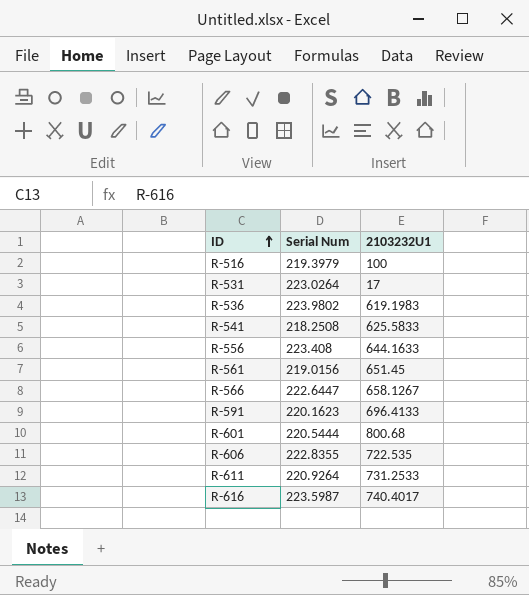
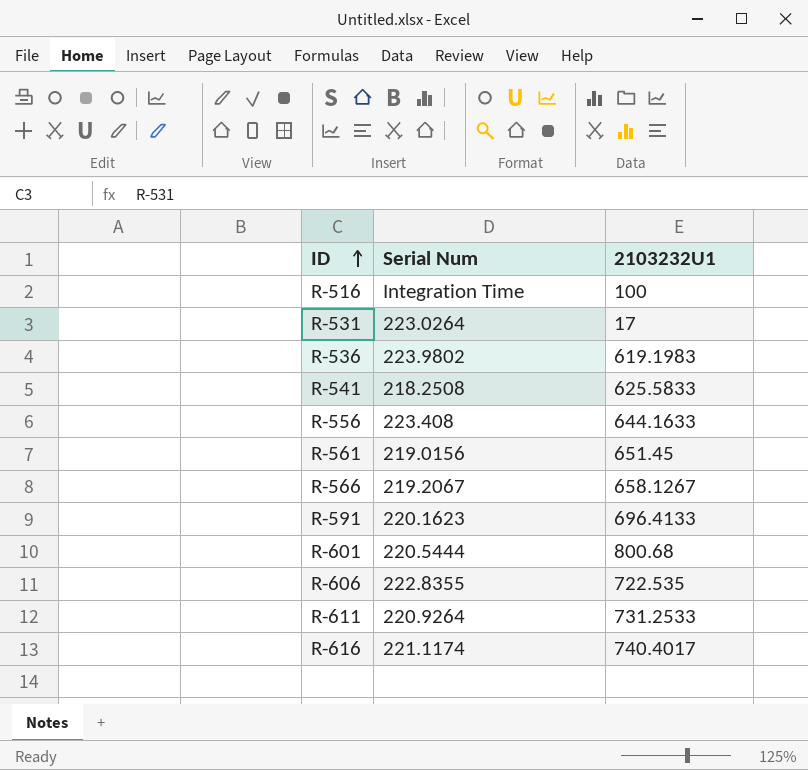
R-516 | Serial Num: 219.3979 -> Integration Time
R-566 | Serial Num: 222.6447 -> 219.2067
R-616 | Serial Num: 223.5987 -> 221.1174

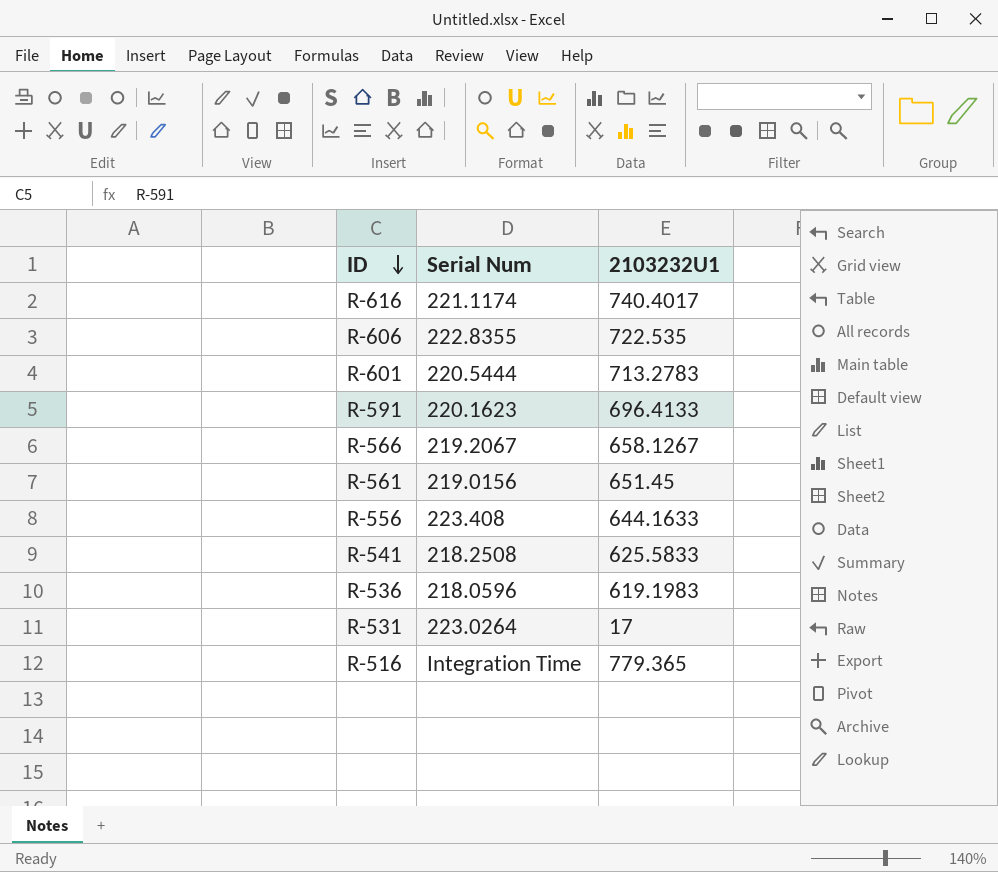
row order: ID ascending -> ID descending
row R-611: 220.9264 | 731.2533 -> none
R-601 | 2103232U1: 800.68 -> 713.2783
R-536 | Serial Num: 223.9802 -> 218.0596
R-516 | 2103232U1: 100 -> 779.365

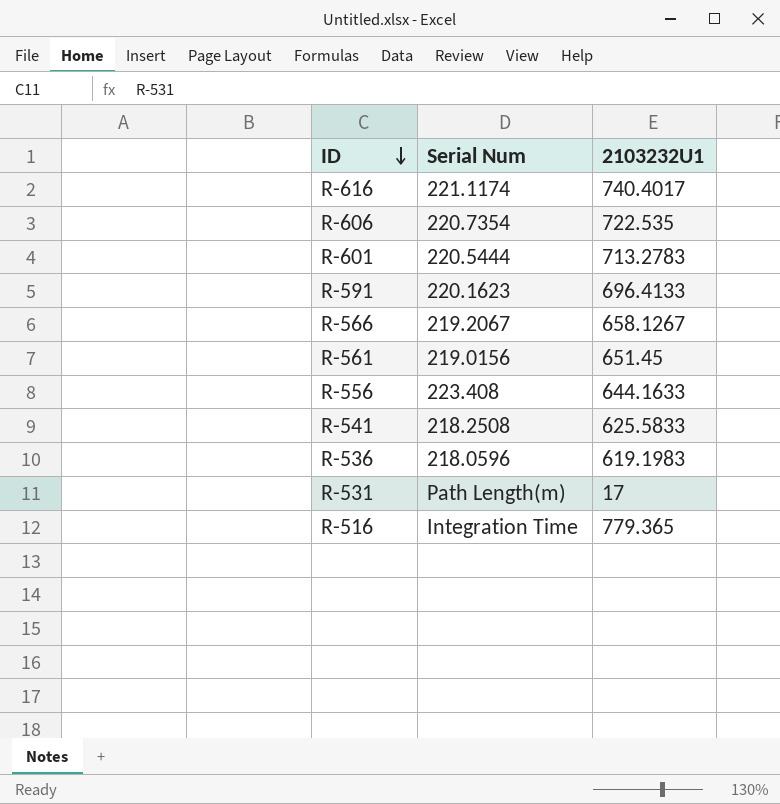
R-606 | Serial Num: 222.8355 -> 220.7354
R-531 | Serial Num: 223.0264 -> Path Length(m)

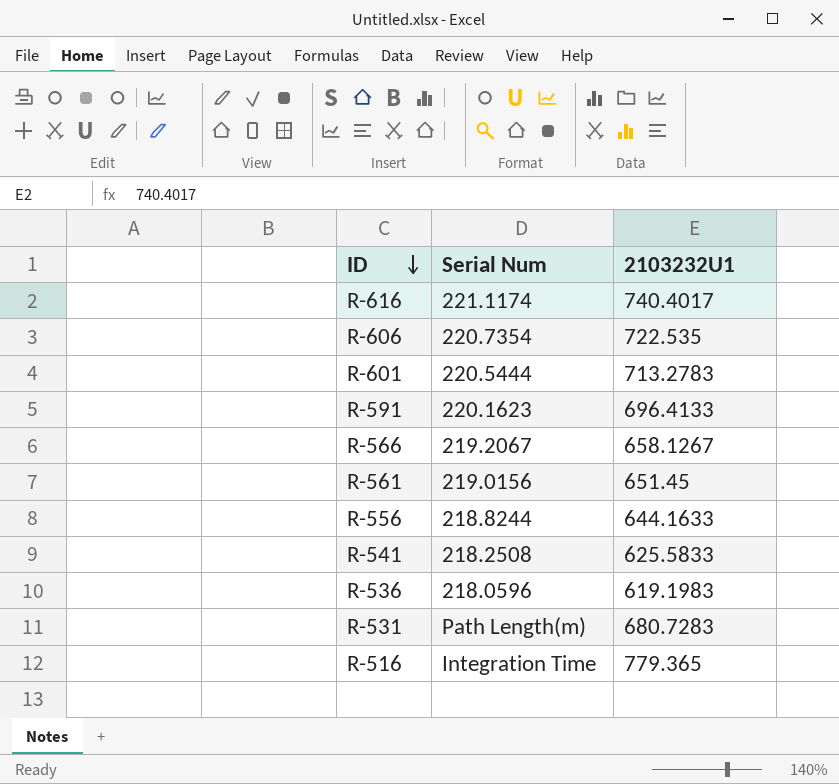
R-556 | Serial Num: 223.408 -> 218.8244
R-531 | 2103232U1: 17 -> 680.7283

